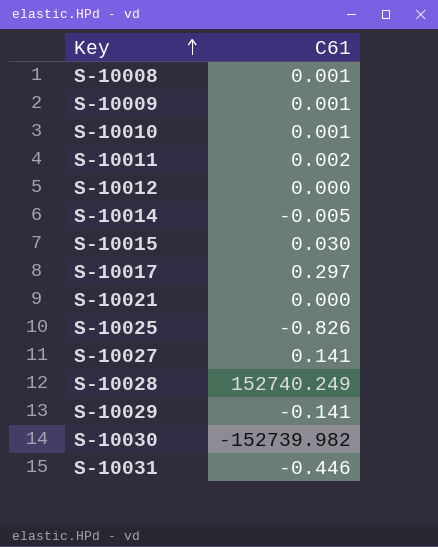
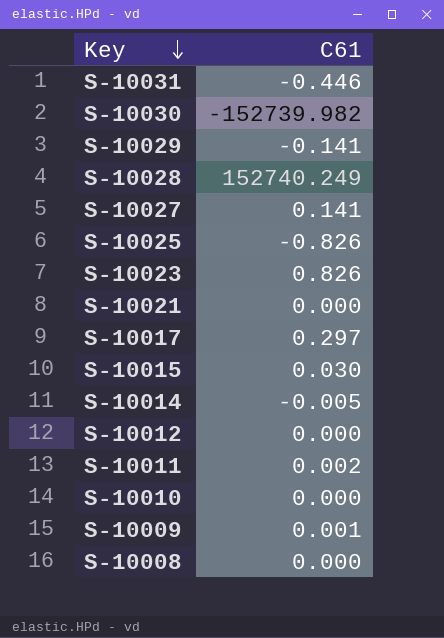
row order: Key ascending -> Key descending
row S-10023: none -> 0.826
S-10010 | C61: 0.001 -> 0.000
S-10008 | C61: 0.001 -> 0.000

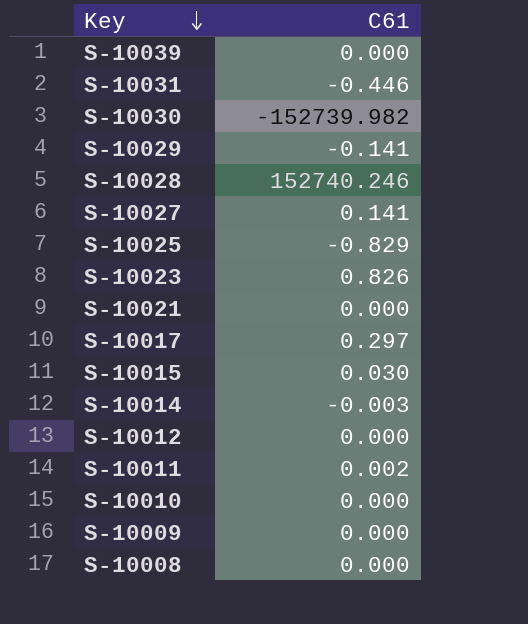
row S-10039: none -> 0.000
S-10028 | C61: 152740.249 -> 152740.246
S-10025 | C61: -0.826 -> -0.829
S-10014 | C61: -0.005 -> -0.003
S-10009 | C61: 0.001 -> 0.000

